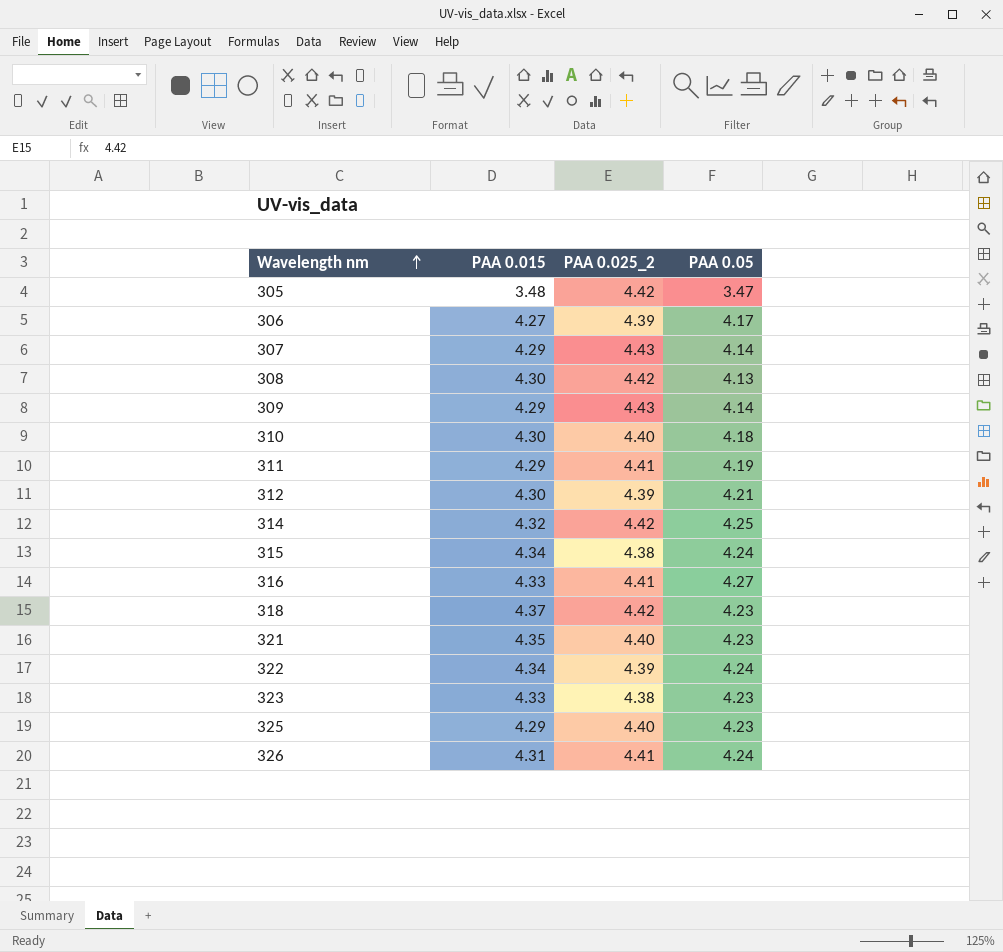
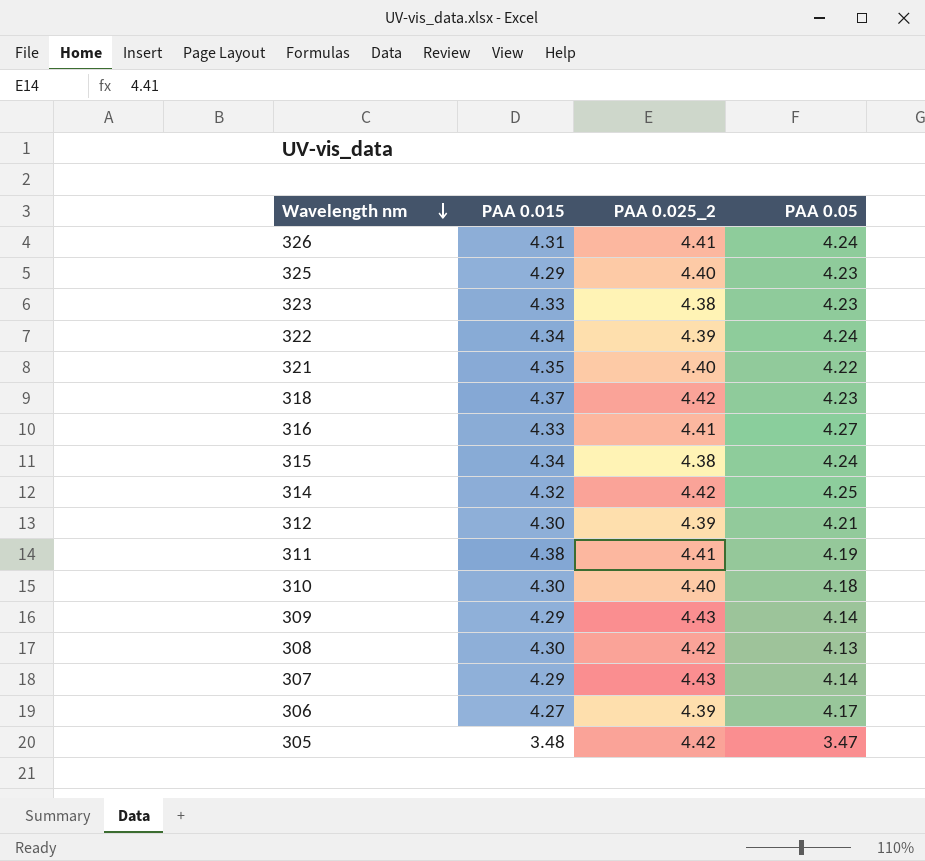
row order: Wavelength nm ascending -> Wavelength nm descending
321 | PAA 0.05: 4.23 -> 4.22
311 | PAA 0.015: 4.29 -> 4.38

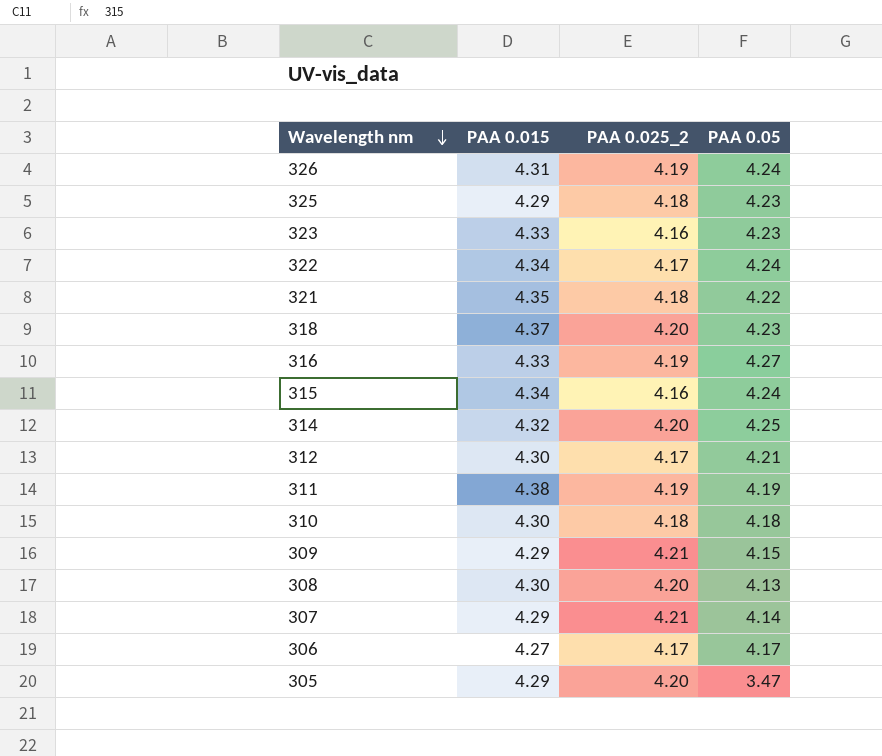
326 | PAA 0.025_2: 4.41 -> 4.19
325 | PAA 0.025_2: 4.40 -> 4.18
323 | PAA 0.025_2: 4.38 -> 4.16
322 | PAA 0.025_2: 4.39 -> 4.17
321 | PAA 0.025_2: 4.40 -> 4.18
318 | PAA 0.025_2: 4.42 -> 4.20
316 | PAA 0.025_2: 4.41 -> 4.19
315 | PAA 0.025_2: 4.38 -> 4.16
314 | PAA 0.025_2: 4.42 -> 4.20
312 | PAA 0.025_2: 4.39 -> 4.17
311 | PAA 0.025_2: 4.41 -> 4.19
310 | PAA 0.025_2: 4.40 -> 4.18
309 | PAA 0.025_2: 4.43 -> 4.21
309 | PAA 0.05: 4.14 -> 4.15
308 | PAA 0.025_2: 4.42 -> 4.20
307 | PAA 0.025_2: 4.43 -> 4.21
306 | PAA 0.025_2: 4.39 -> 4.17
305 | PAA 0.015: 3.48 -> 4.29
305 | PAA 0.025_2: 4.42 -> 4.20

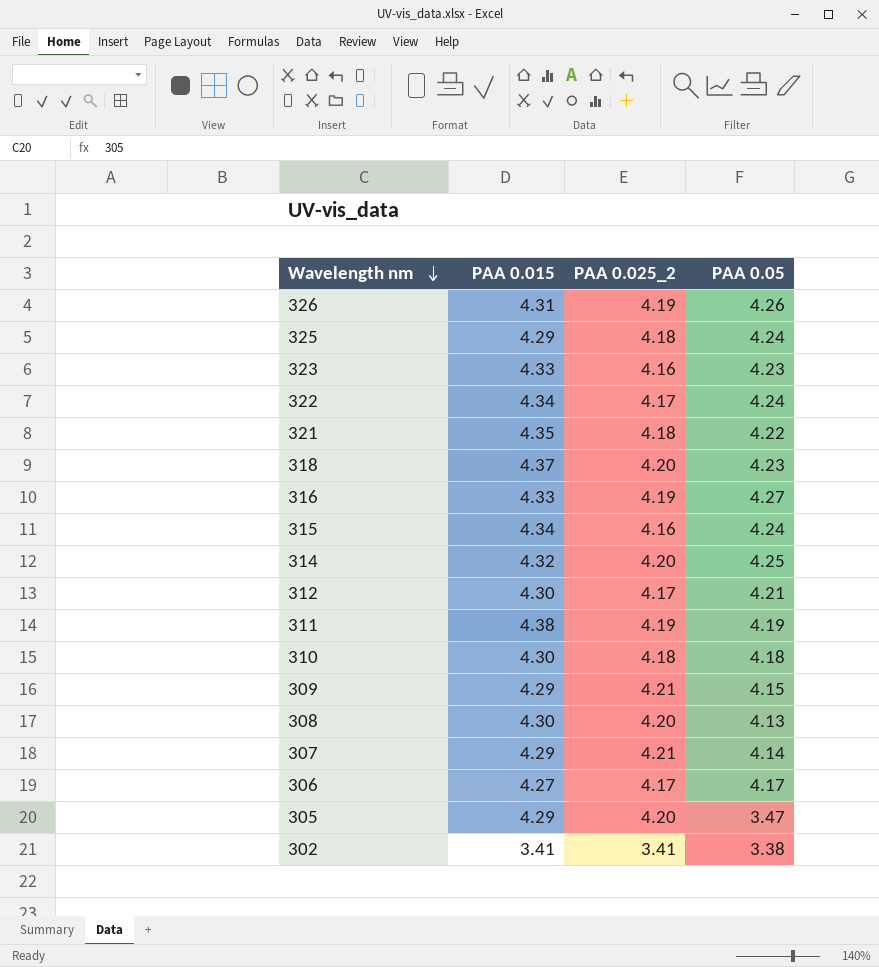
326 | PAA 0.05: 4.24 -> 4.26
325 | PAA 0.05: 4.23 -> 4.24
row 302: none -> 3.41 | 3.41 | 3.38

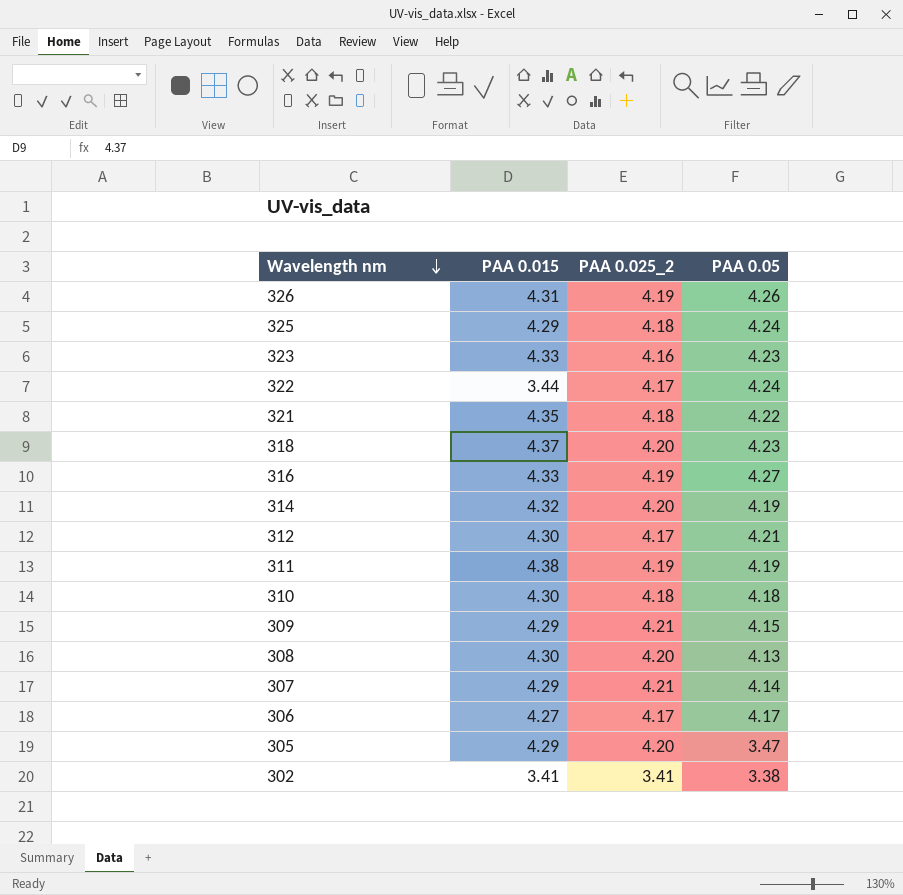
row 315: 4.34 | 4.16 | 4.24 -> none
322 | PAA 0.015: 4.34 -> 3.44
314 | PAA 0.05: 4.25 -> 4.19

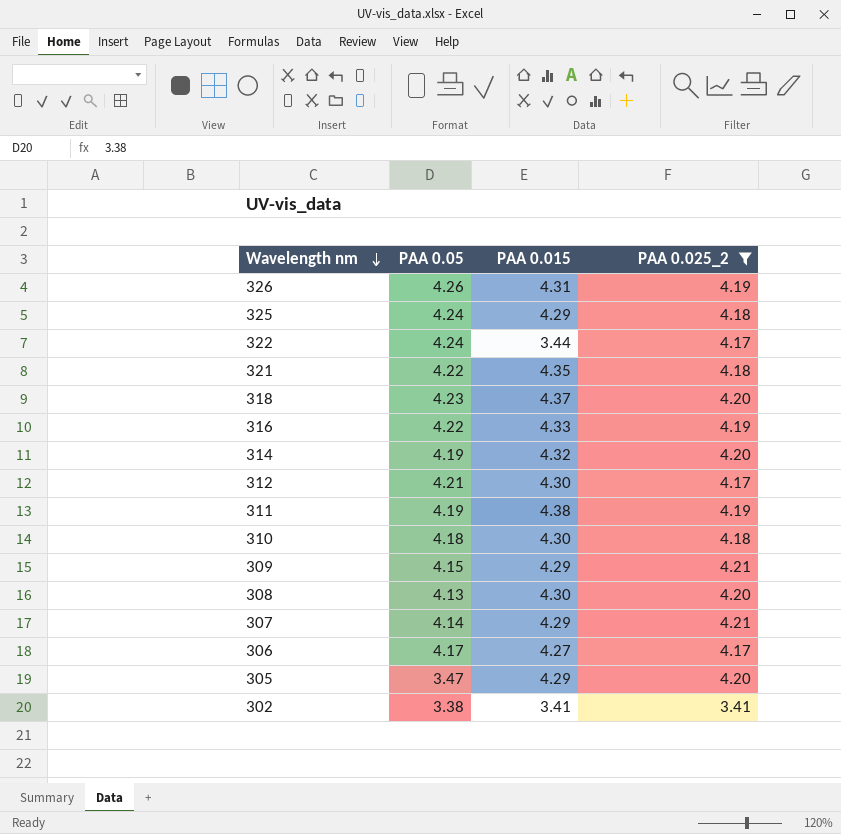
filter: none -> PAA 0.025_2 != 4.16
column PAA 0.05 | position: 4 -> 2
316 | PAA 0.05: 4.27 -> 4.22

